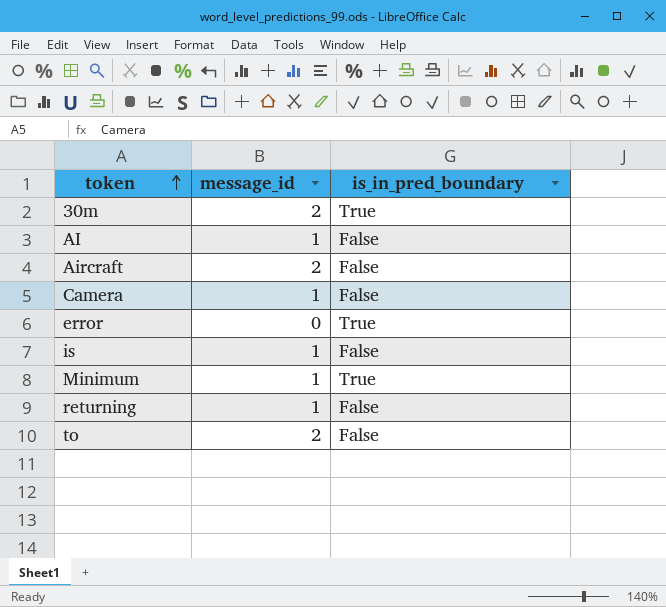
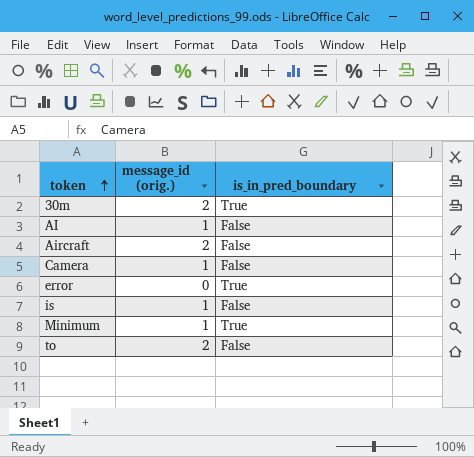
column name: message_id -> message_id (orig.)
row returning: 1 | False -> none

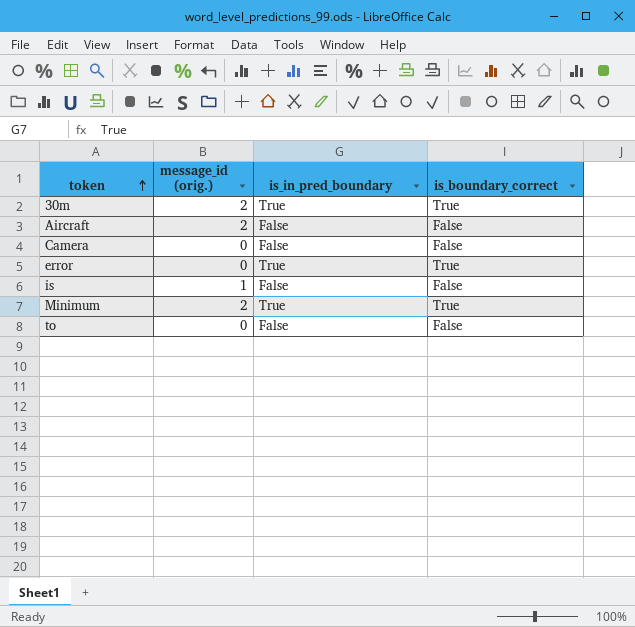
column is_boundary_correct | position: none -> 4
row AI: 1 | False -> none
Camera | message_id (orig.): 1 -> 0
Minimum | message_id (orig.): 1 -> 2
to | message_id (orig.): 2 -> 0

